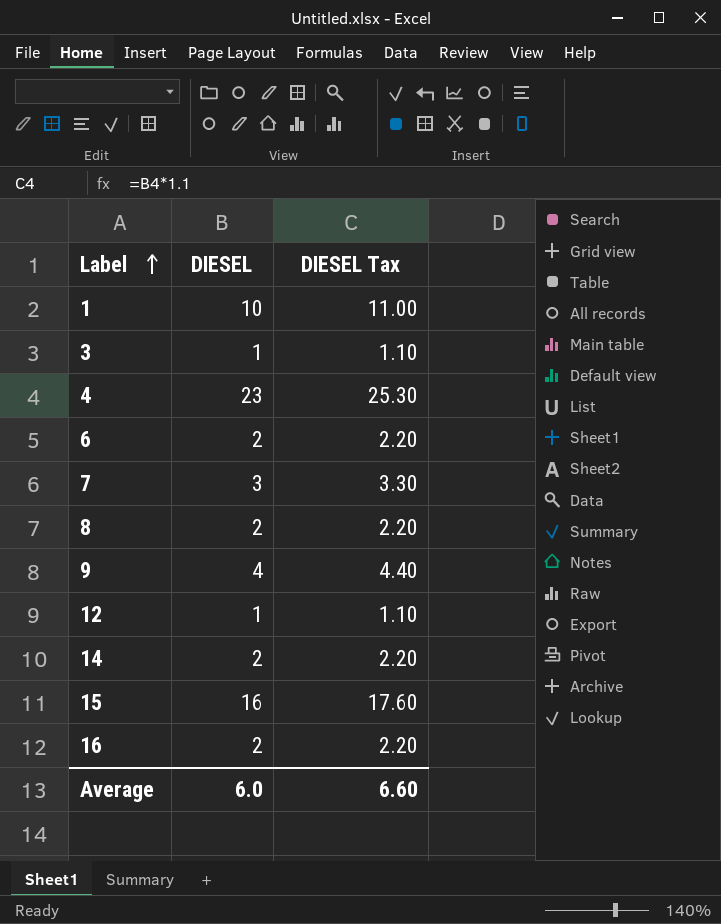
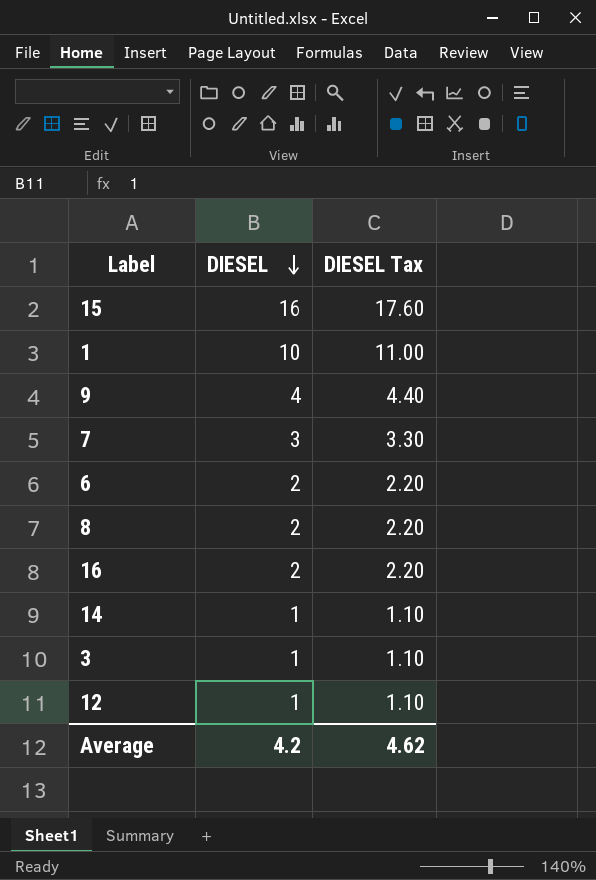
row order: Label ascending -> DIESEL descending
row 4: 23 | 25.30 -> none
14 | DIESEL: 2 -> 1
14 | DIESEL Tax: 2.20 -> 1.10
Average | DIESEL: 6.0 -> 4.2
Average | DIESEL Tax: 6.60 -> 4.62

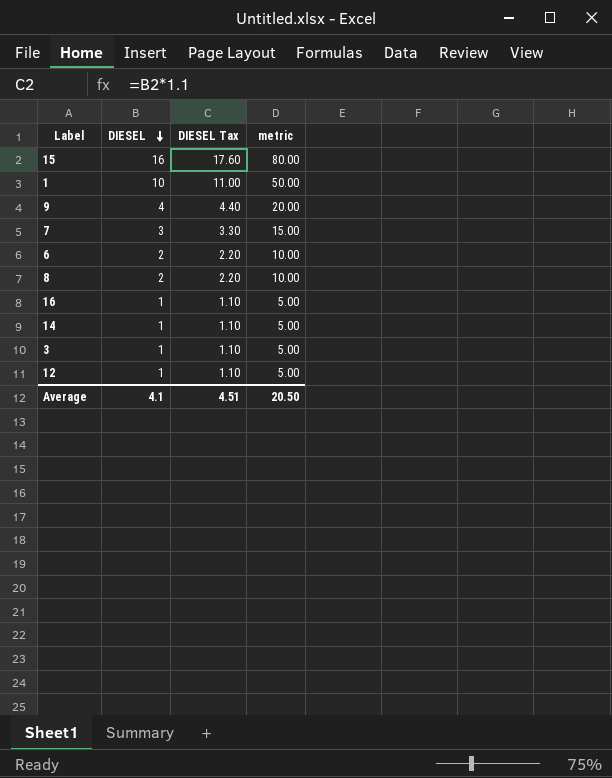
column metric | formula: none -> [DIESEL] * 5
16 | DIESEL: 2 -> 1
16 | DIESEL Tax: 2.20 -> 1.10
Average | DIESEL: 4.2 -> 4.1
Average | DIESEL Tax: 4.62 -> 4.51

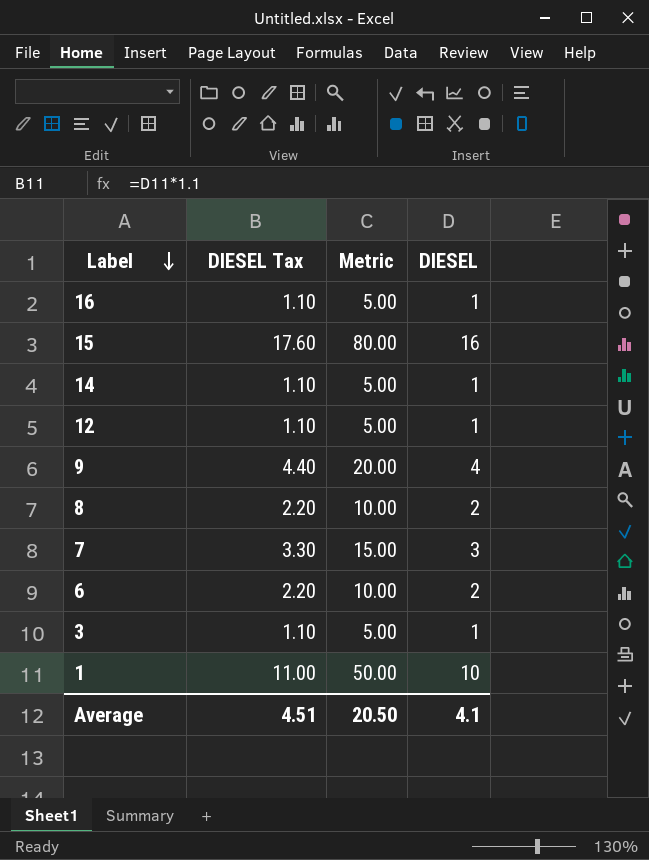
row order: DIESEL descending -> Label descending
column name: metric -> Metric
column DIESEL | position: 2 -> 4

